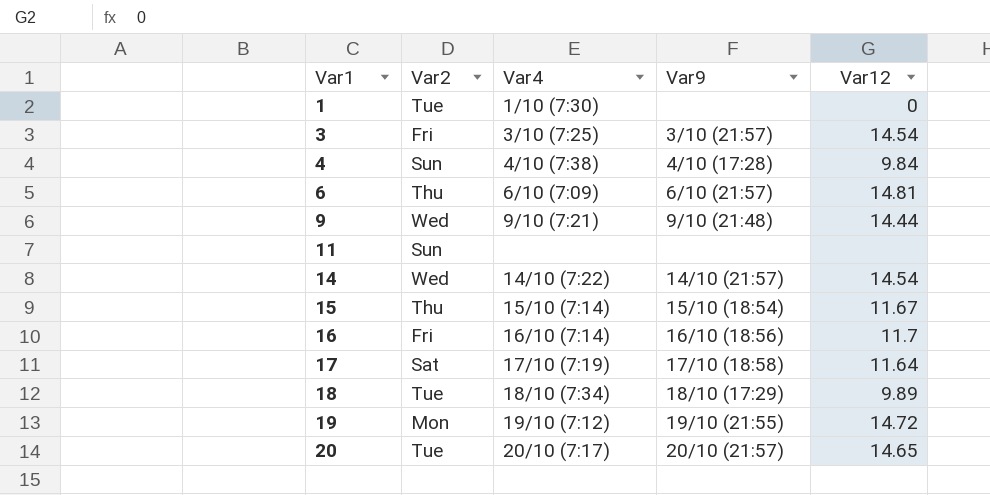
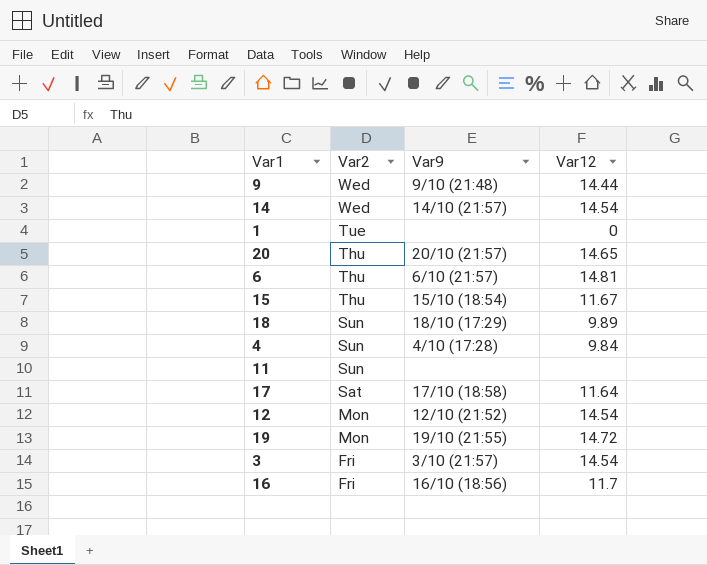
row order: Var1 ascending -> Var2 descending
column Var4 | position: 3 -> none
20 | Var2: Tue -> Thu
18 | Var2: Tue -> Sun
row 12: none -> Mon | 12/10 (21:52) | 14.54

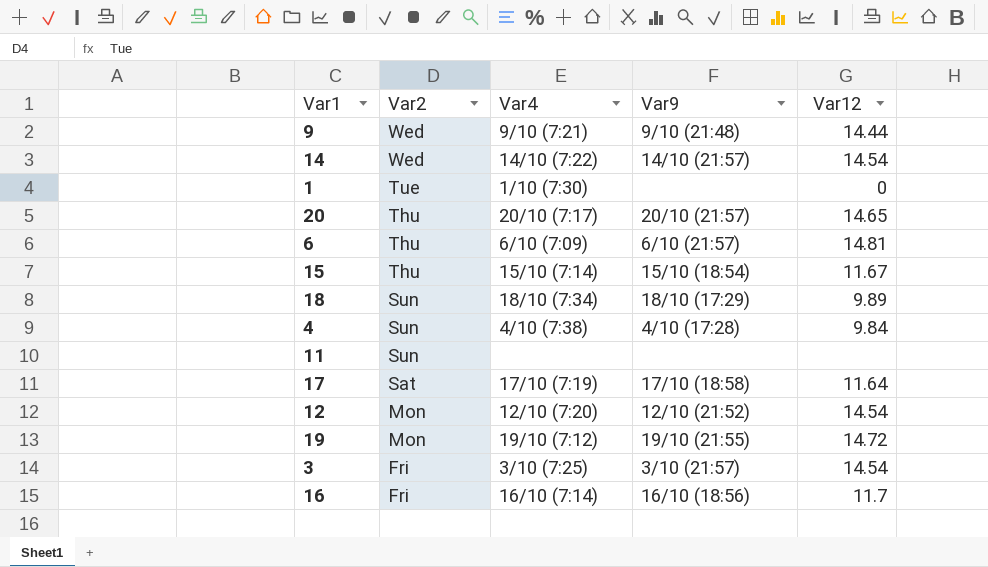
column Var4 | position: none -> 3

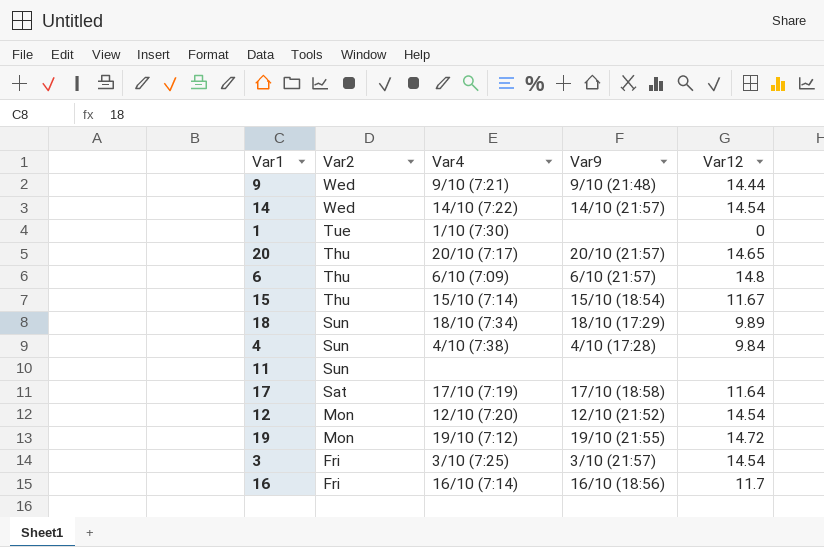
6 | Var12: 14.81 -> 14.8

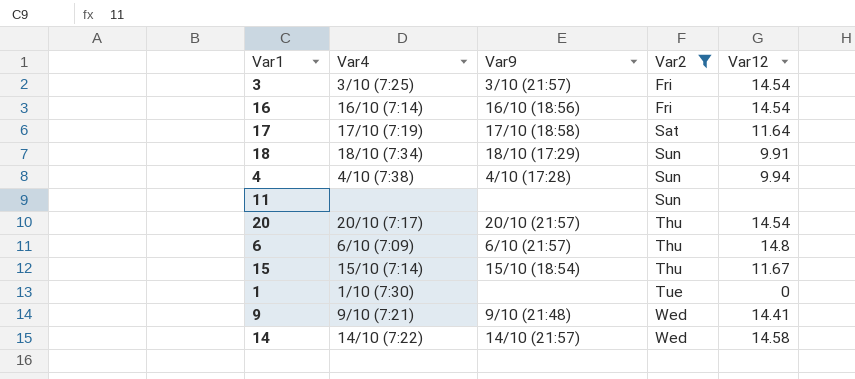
filter: none -> Var2 != Mon
row order: Var2 descending -> Var2 ascending
column Var2 | position: 2 -> 4
16 | Var12: 11.7 -> 14.54
18 | Var12: 9.89 -> 9.91
4 | Var12: 9.84 -> 9.94
20 | Var12: 14.65 -> 14.54
9 | Var12: 14.44 -> 14.41
14 | Var12: 14.54 -> 14.58

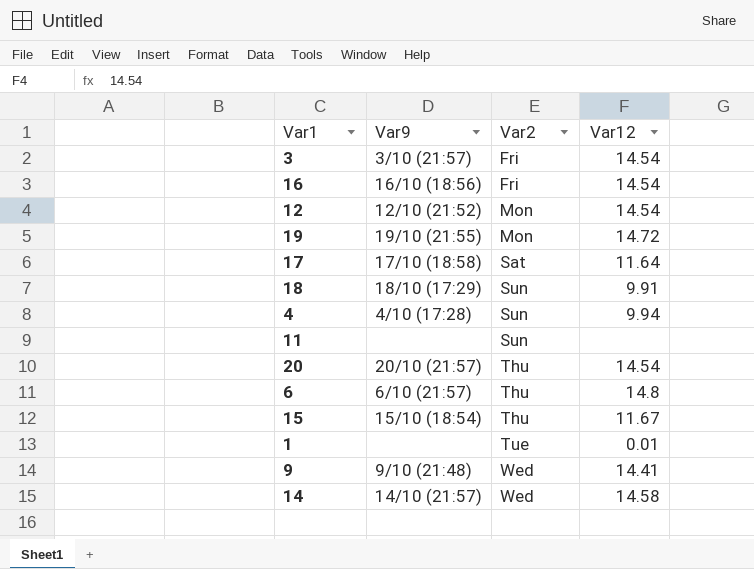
filter: Var2 != Mon -> none
column Var4 | position: 2 -> none
1 | Var12: 0 -> 0.01

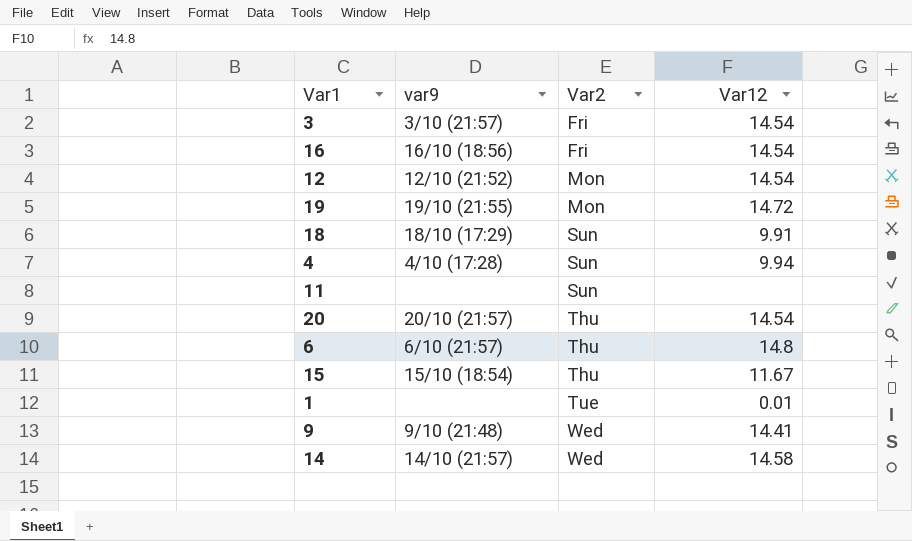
column name: Var9 -> var9
row 17: 17/10 (18:58) | Sat | 11.64 -> none

